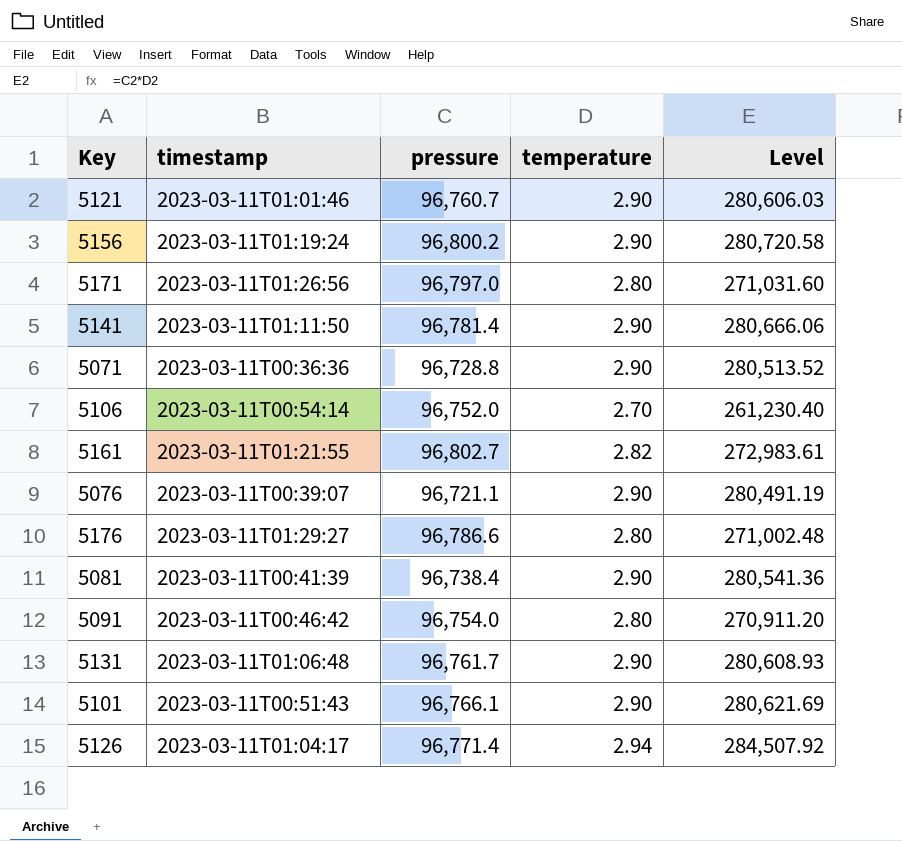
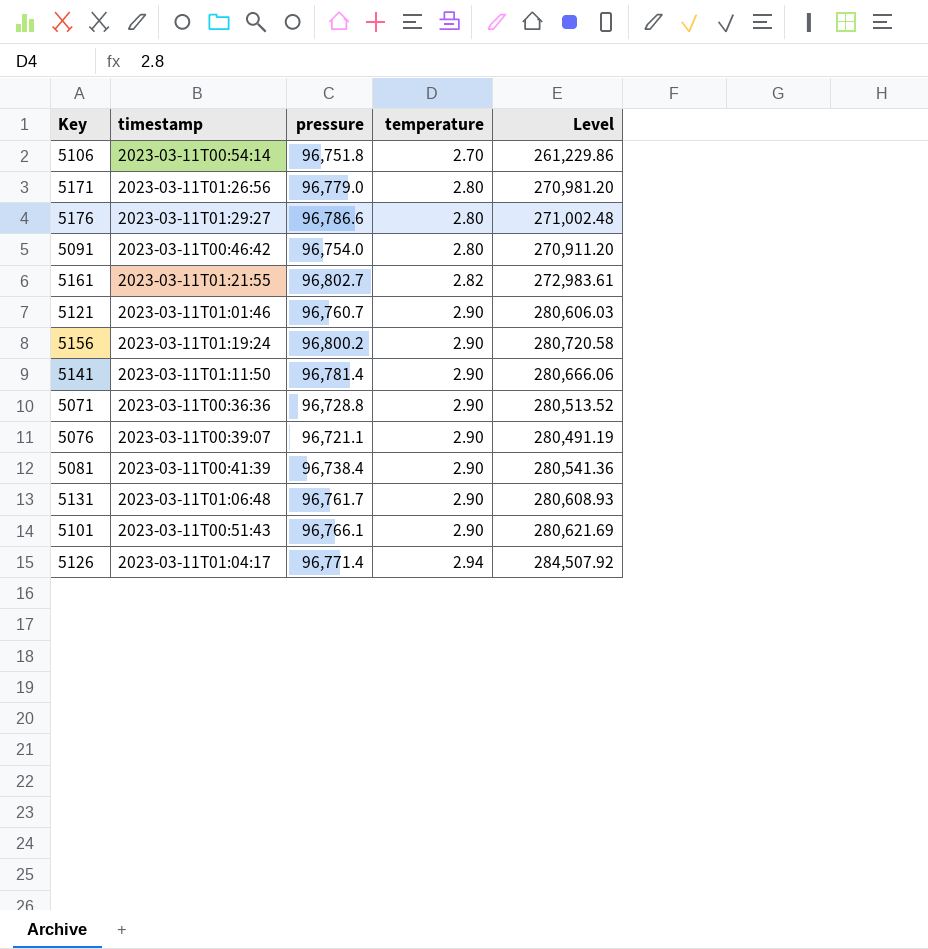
row order: none -> temperature ascending
5106 | pressure: 96,752.0 -> 96,751.8
5106 | Level: 261,230.40 -> 261,229.86
5171 | pressure: 96,797.0 -> 96,779.0
5171 | Level: 271,031.60 -> 270,981.20

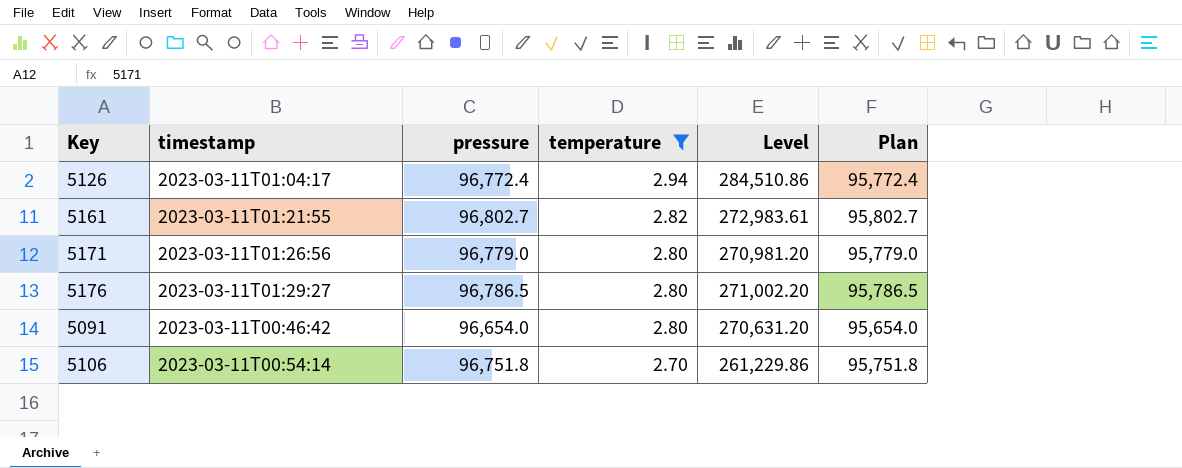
filter: none -> temperature != 2.90
row order: temperature ascending -> temperature descending
column Plan | formula: none -> [pressure] - 1000
5126 | pressure: 96,771.4 -> 96,772.4
5126 | Level: 284,507.92 -> 284,510.86
5176 | pressure: 96,786.6 -> 96,786.5
5176 | Level: 271,002.48 -> 271,002.20
5091 | pressure: 96,754.0 -> 96,654.0
5091 | Level: 270,911.20 -> 270,631.20

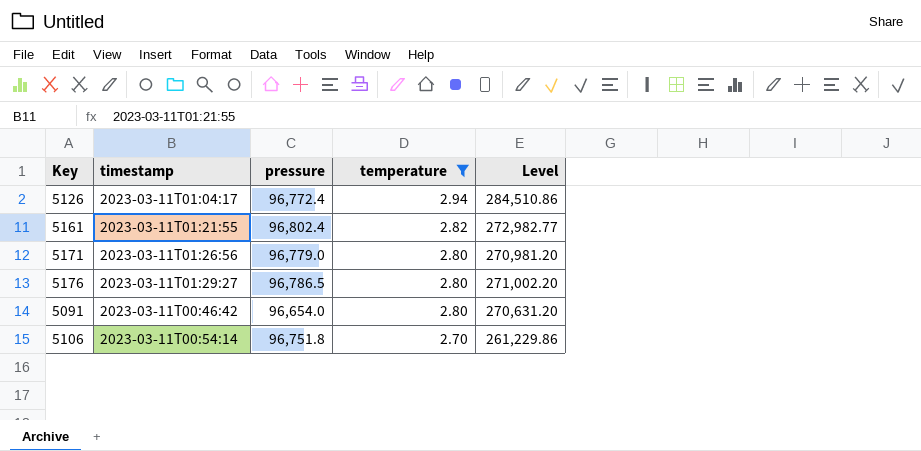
column Plan | formula: [pressure] - 1000 -> none
5161 | pressure: 96,802.7 -> 96,802.4
5161 | Level: 272,983.61 -> 272,982.77

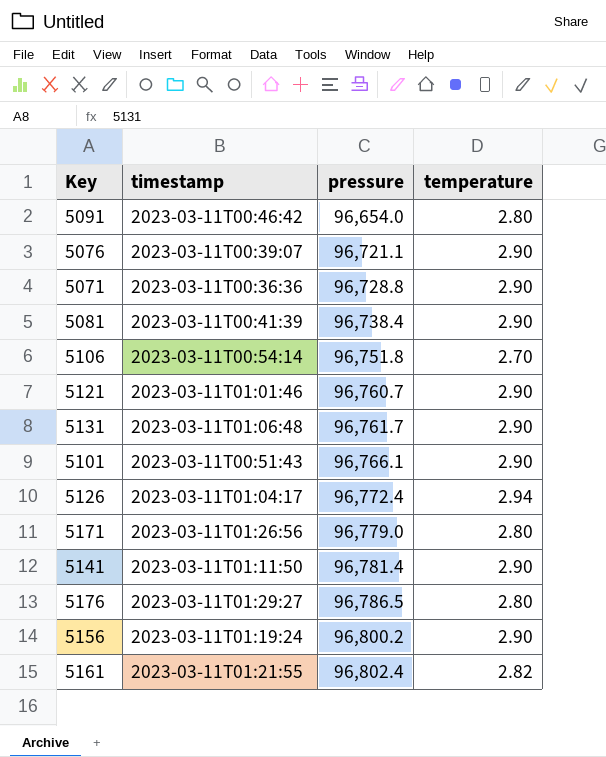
filter: temperature != 2.90 -> none
row order: temperature descending -> pressure ascending
column Level | formula: [pressure] * [temperature] -> none

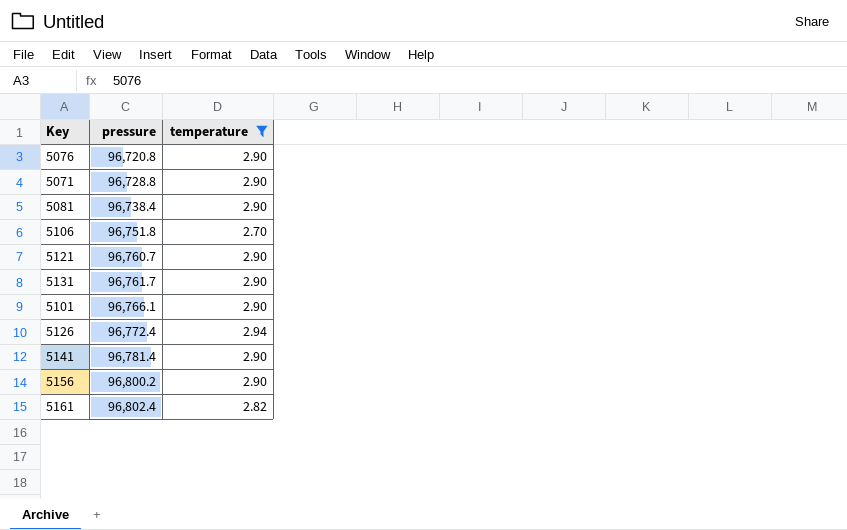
filter: none -> temperature != 2.80
column timestamp | position: 2 -> none
5076 | pressure: 96,721.1 -> 96,720.8

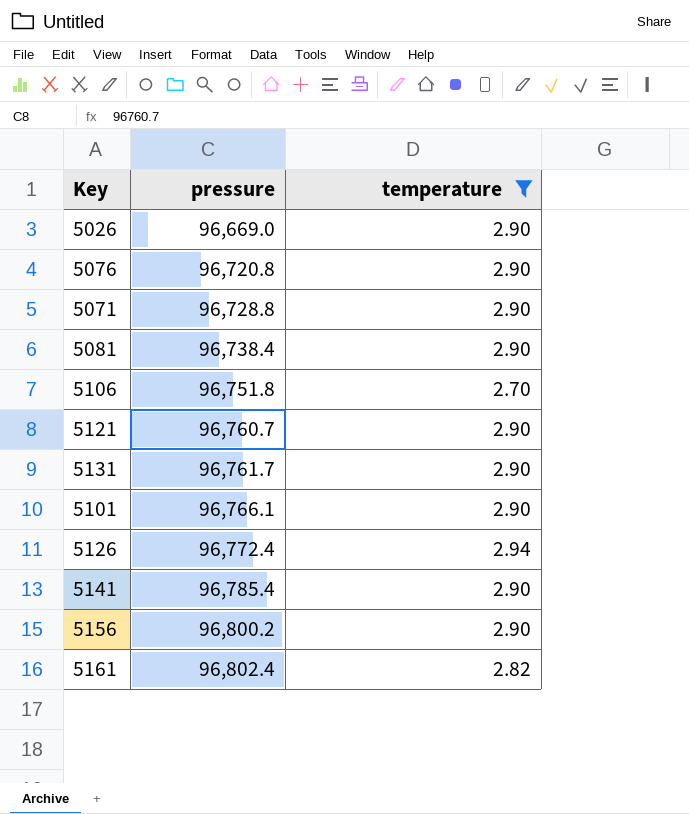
row 5026: none -> 96,669.0 | 2.90
5141 | pressure: 96,781.4 -> 96,785.4

